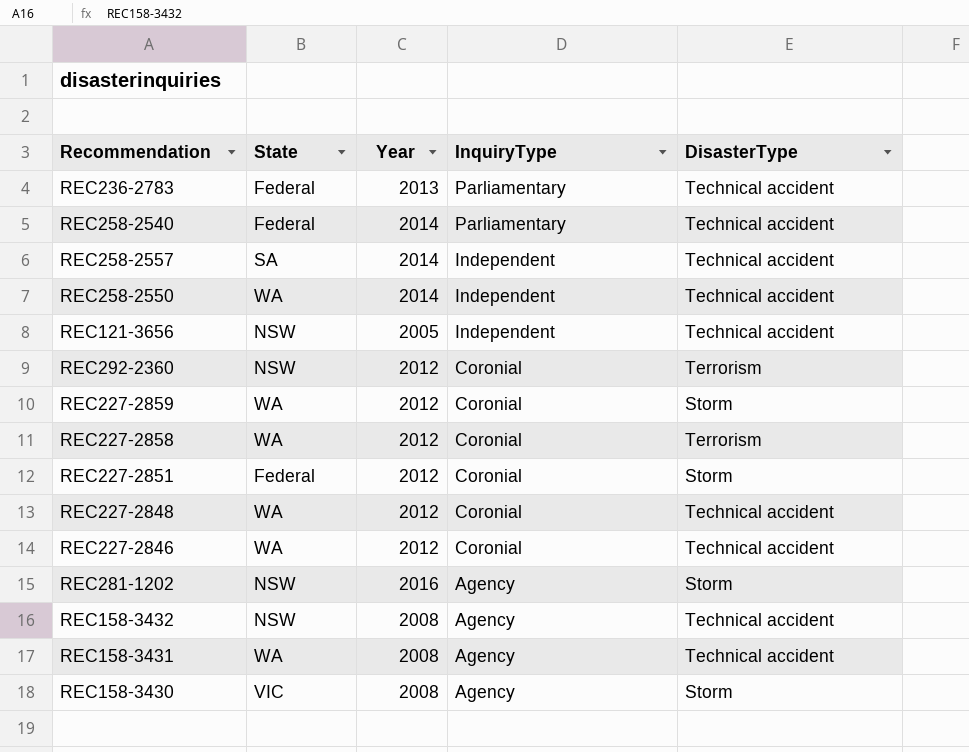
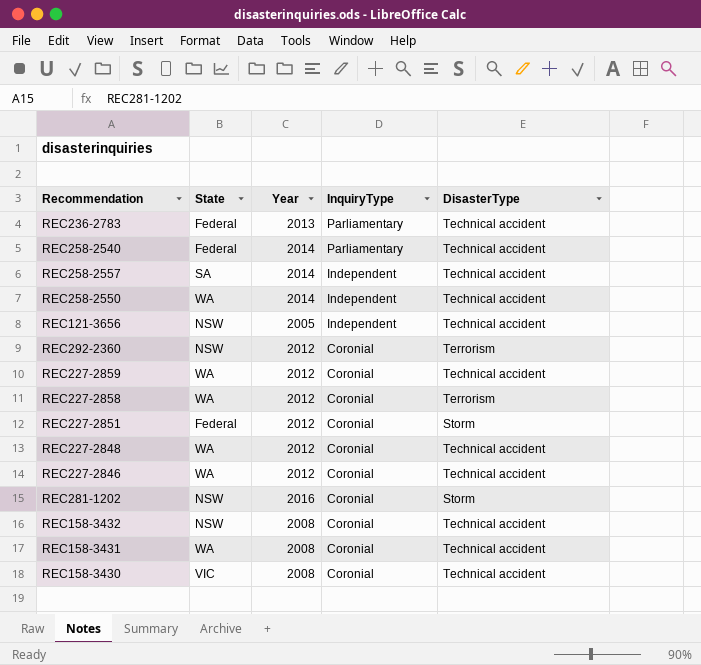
REC227-2859 | DisasterType: Storm -> Technical accident
REC281-1202 | InquiryType: Agency -> Coronial
REC158-3432 | InquiryType: Agency -> Coronial
REC158-3431 | InquiryType: Agency -> Coronial
REC158-3430 | InquiryType: Agency -> Coronial
REC158-3430 | DisasterType: Storm -> Technical accident

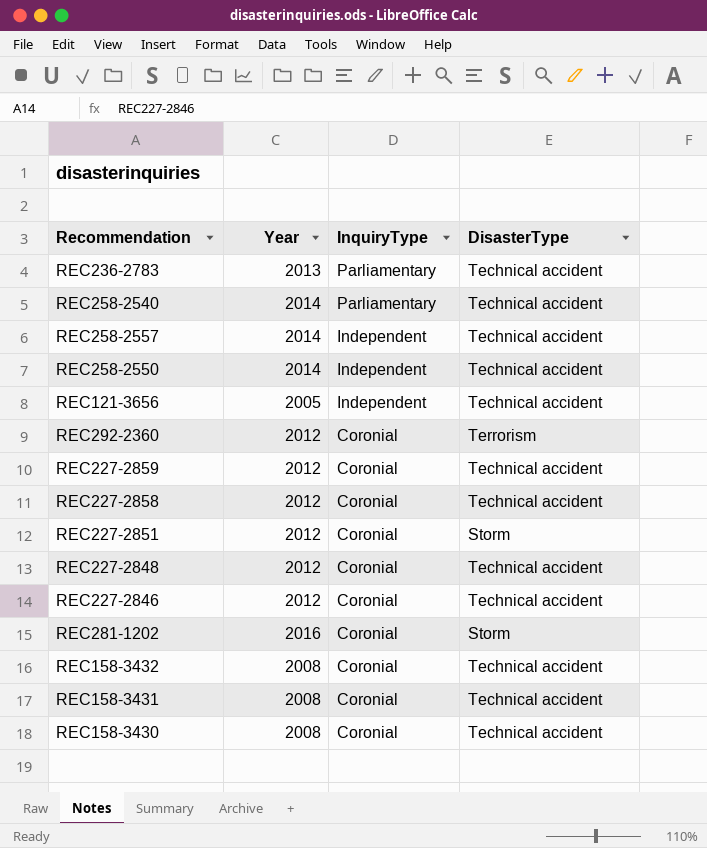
column State | position: 2 -> none
REC227-2858 | DisasterType: Terrorism -> Technical accident

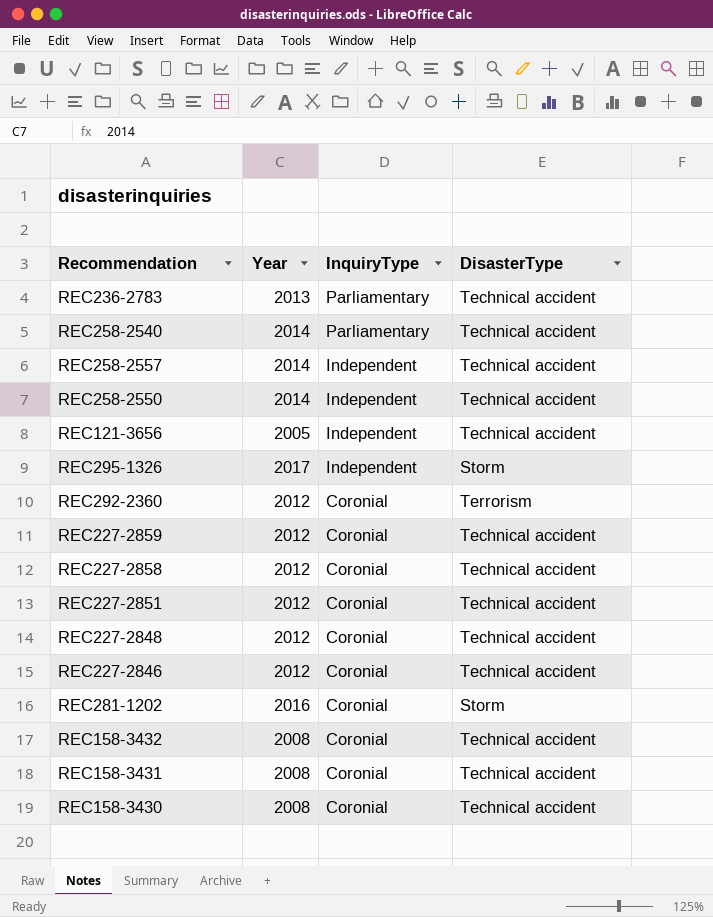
row REC295-1326: none -> 2017 | Independent | Storm
REC227-2851 | DisasterType: Storm -> Technical accident

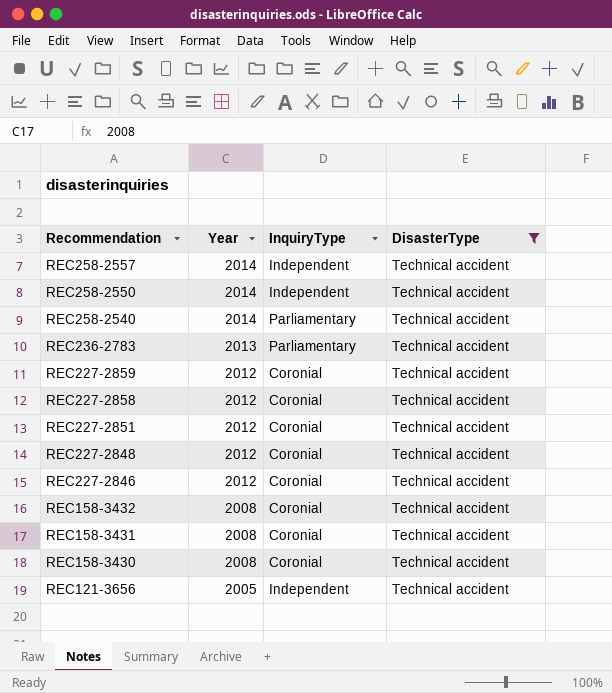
filter: none -> DisasterType = Technical accident
row order: InquiryType descending -> Recommendation descending

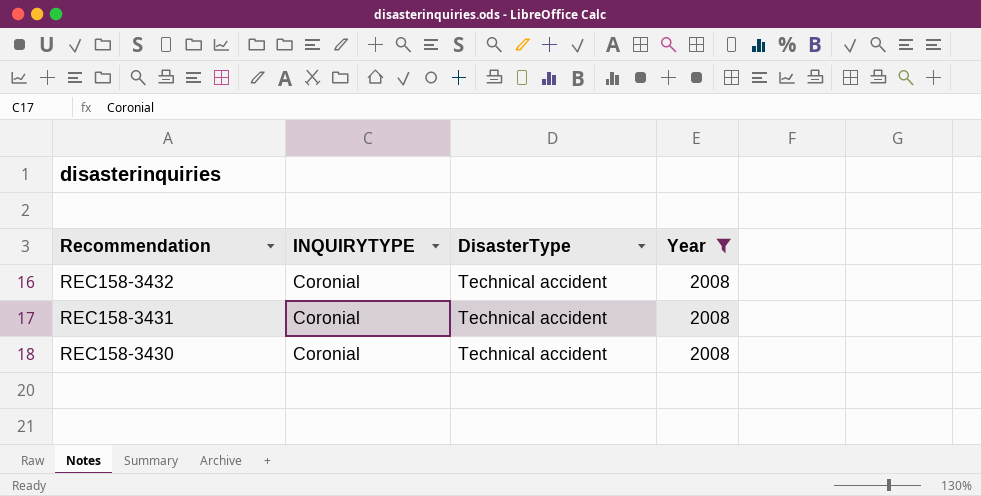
filter: DisasterType = Technical accident -> Year = 2008
column name: InquiryType -> INQUIRYTYPE
column Year | position: 2 -> 4

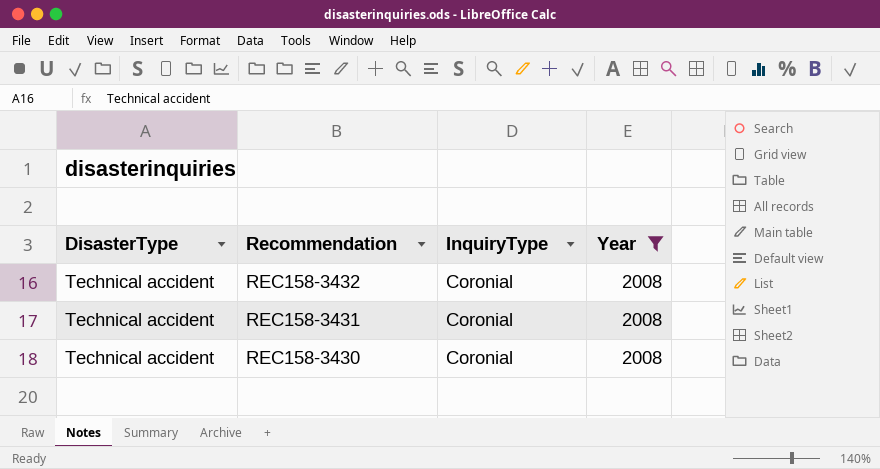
column DisasterType | position: 3 -> 1
column name: INQUIRYTYPE -> InquiryType

